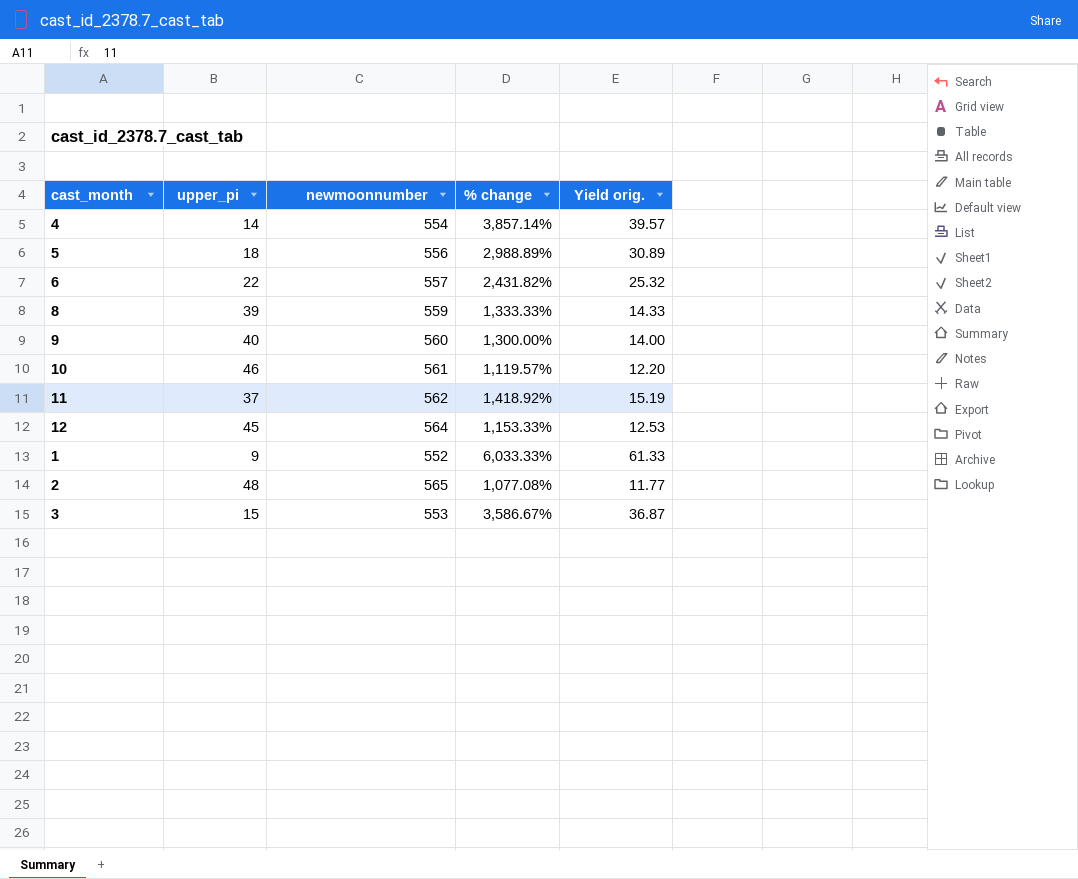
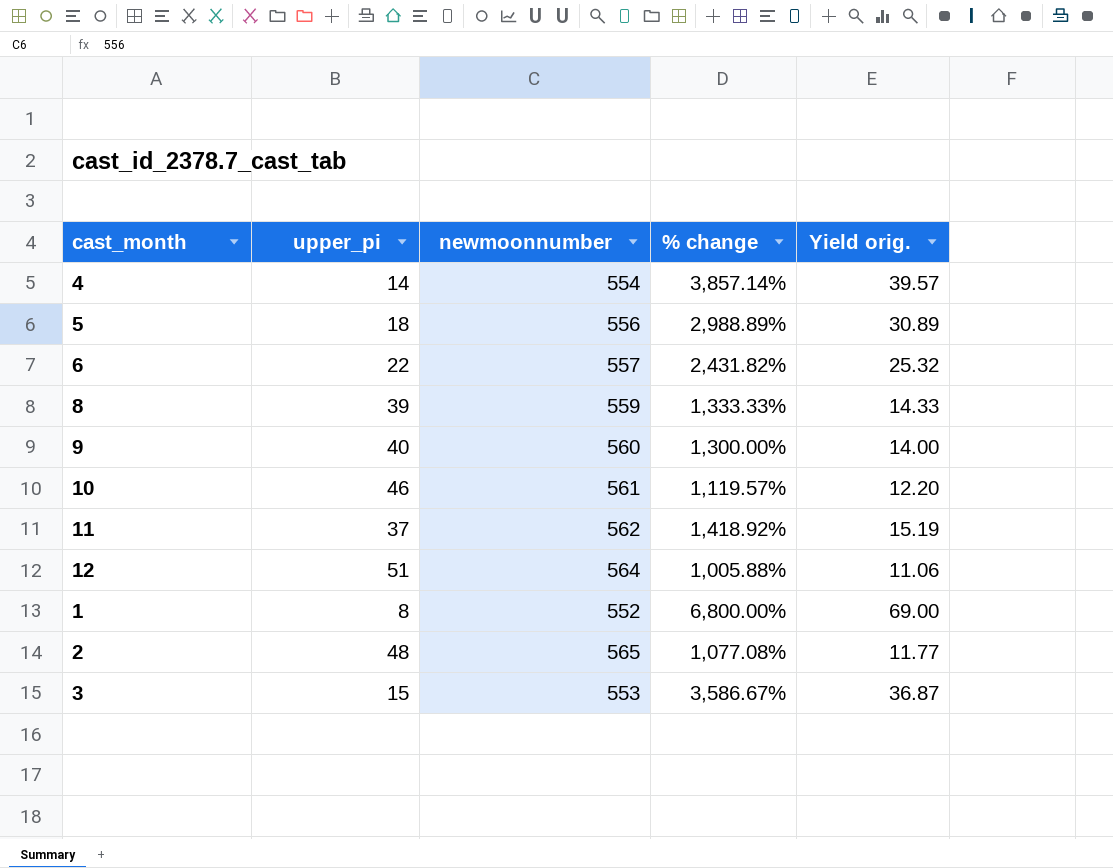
12 | upper_pi: 45 -> 51
12 | % change: 1,153.33% -> 1,005.88%
12 | Yield orig.: 12.53 -> 11.06
1 | upper_pi: 9 -> 8
1 | % change: 6,033.33% -> 6,800.00%
1 | Yield orig.: 61.33 -> 69.00

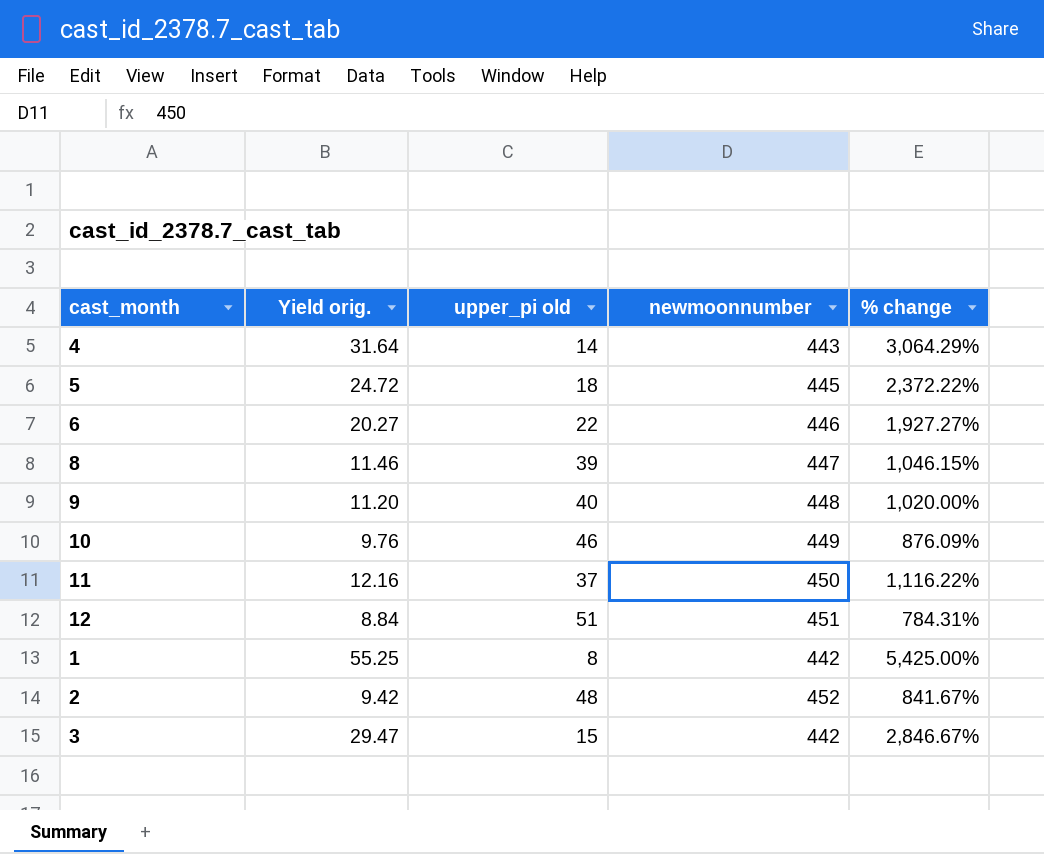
column Yield orig. | position: 5 -> 2
column name: upper_pi -> upper_pi old
4 | Yield orig.: 39.57 -> 31.64
4 | newmoonnumber: 554 -> 443
4 | % change: 3,857.14% -> 3,064.29%
5 | Yield orig.: 30.89 -> 24.72
5 | newmoonnumber: 556 -> 445
5 | % change: 2,988.89% -> 2,372.22%
6 | Yield orig.: 25.32 -> 20.27
6 | newmoonnumber: 557 -> 446
6 | % change: 2,431.82% -> 1,927.27%
8 | Yield orig.: 14.33 -> 11.46
8 | newmoonnumber: 559 -> 447
8 | % change: 1,333.33% -> 1,046.15%
9 | Yield orig.: 14.00 -> 11.20
9 | newmoonnumber: 560 -> 448
9 | % change: 1,300.00% -> 1,020.00%
10 | Yield orig.: 12.20 -> 9.76
10 | newmoonnumber: 561 -> 449
10 | % change: 1,119.57% -> 876.09%
11 | Yield orig.: 15.19 -> 12.16
11 | newmoonnumber: 562 -> 450
11 | % change: 1,418.92% -> 1,116.22%
12 | Yield orig.: 11.06 -> 8.84
12 | newmoonnumber: 564 -> 451
12 | % change: 1,005.88% -> 784.31%
1 | Yield orig.: 69.00 -> 55.25
1 | newmoonnumber: 552 -> 442
1 | % change: 6,800.00% -> 5,425.00%
2 | Yield orig.: 11.77 -> 9.42
2 | newmoonnumber: 565 -> 452
2 | % change: 1,077.08% -> 841.67%
3 | Yield orig.: 36.87 -> 29.47
3 | newmoonnumber: 553 -> 442
3 | % change: 3,586.67% -> 2,846.67%

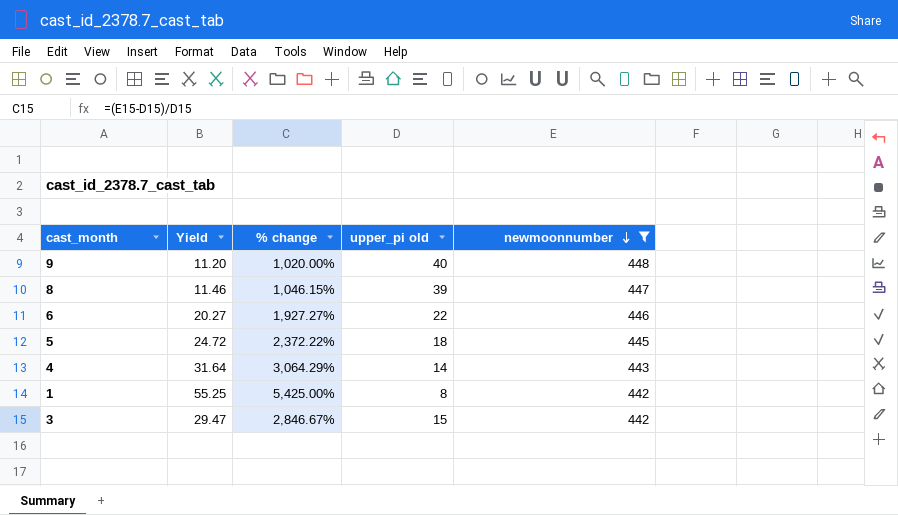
filter: none -> newmoonnumber <= 448
row order: none -> newmoonnumber descending
column name: Yield orig. -> Yield
column % change | position: 5 -> 3

